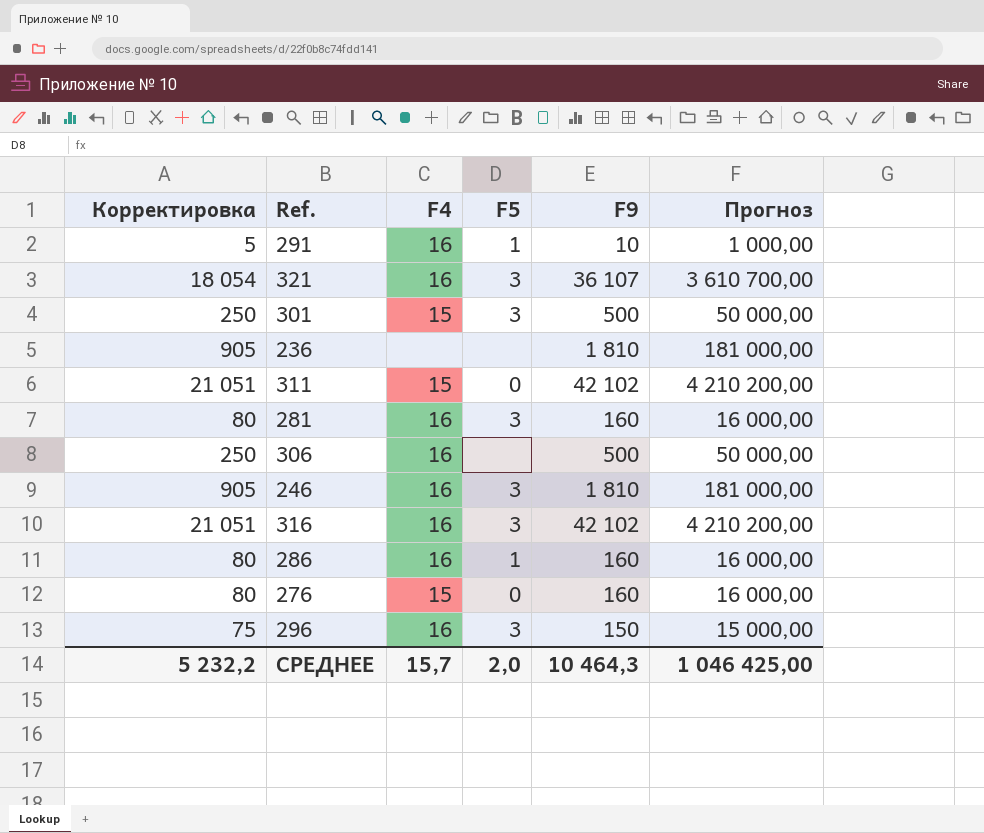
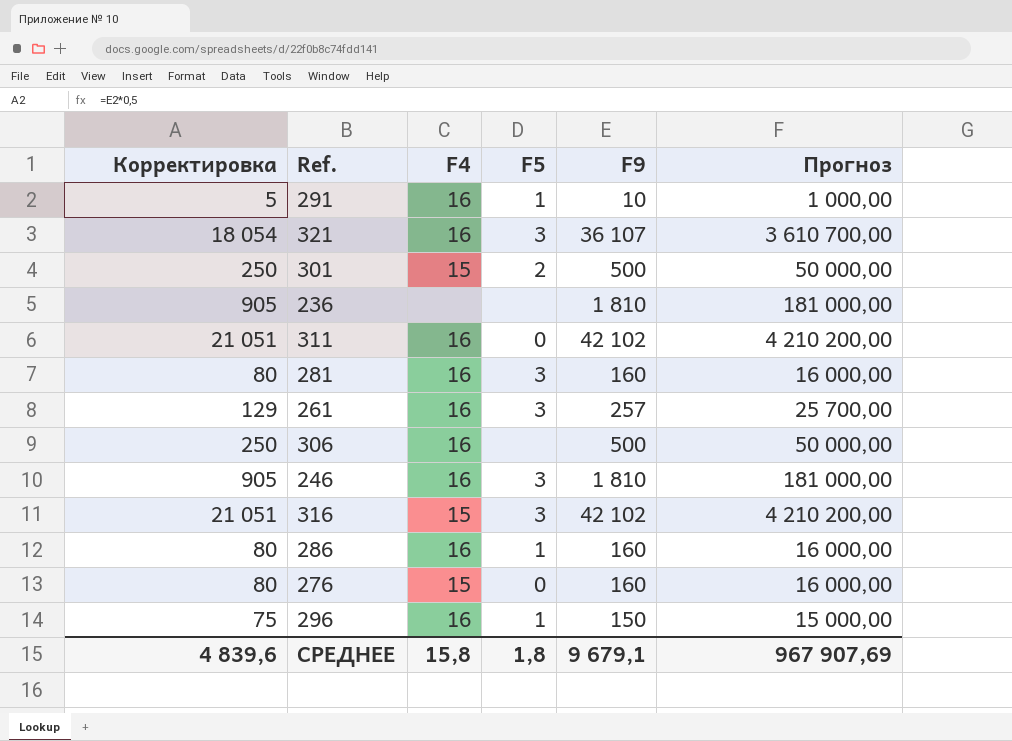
301 | F5: 3 -> 2
311 | F4: 15 -> 16
row 261: none -> 129 | 16 | 3 | 257 | 25 700,00
316 | F4: 16 -> 15
296 | F5: 3 -> 1
СРЕДНЕЕ | Корректировка: 5 232,2 -> 4 839,6
СРЕДНЕЕ | F4: 15,7 -> 15,8
СРЕДНЕЕ | F5: 2,0 -> 1,8
СРЕДНЕЕ | F9: 10 464,3 -> 9 679,1
СРЕДНЕЕ | Прогноз: 1 046 425,00 -> 967 907,69

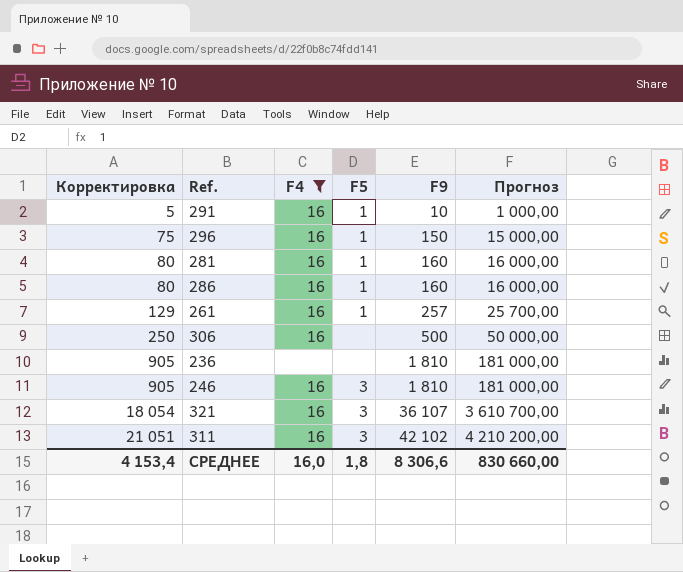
filter: none -> F4 != 15
row order: none -> Корректировка ascending
281 | F5: 3 -> 1
261 | F5: 3 -> 1
311 | F5: 0 -> 3
СРЕДНЕЕ | Корректировка: 4 839,6 -> 4 153,4
СРЕДНЕЕ | F4: 15,8 -> 16,0
СРЕДНЕЕ | F9: 9 679,1 -> 8 306,6
СРЕДНЕЕ | Прогноз: 967 907,69 -> 830 660,00

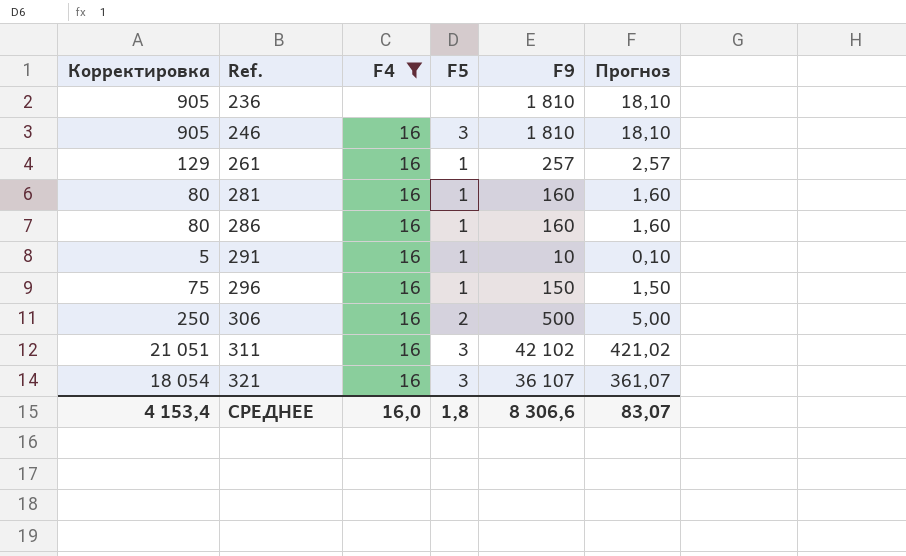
row order: Корректировка ascending -> Ref. ascending
column Прогноз | formula: [F9] * 100 -> [F9] * 0,01
306 | F5: none -> 2
СРЕДНЕЕ | Прогноз: 830 660,00 -> 83,07

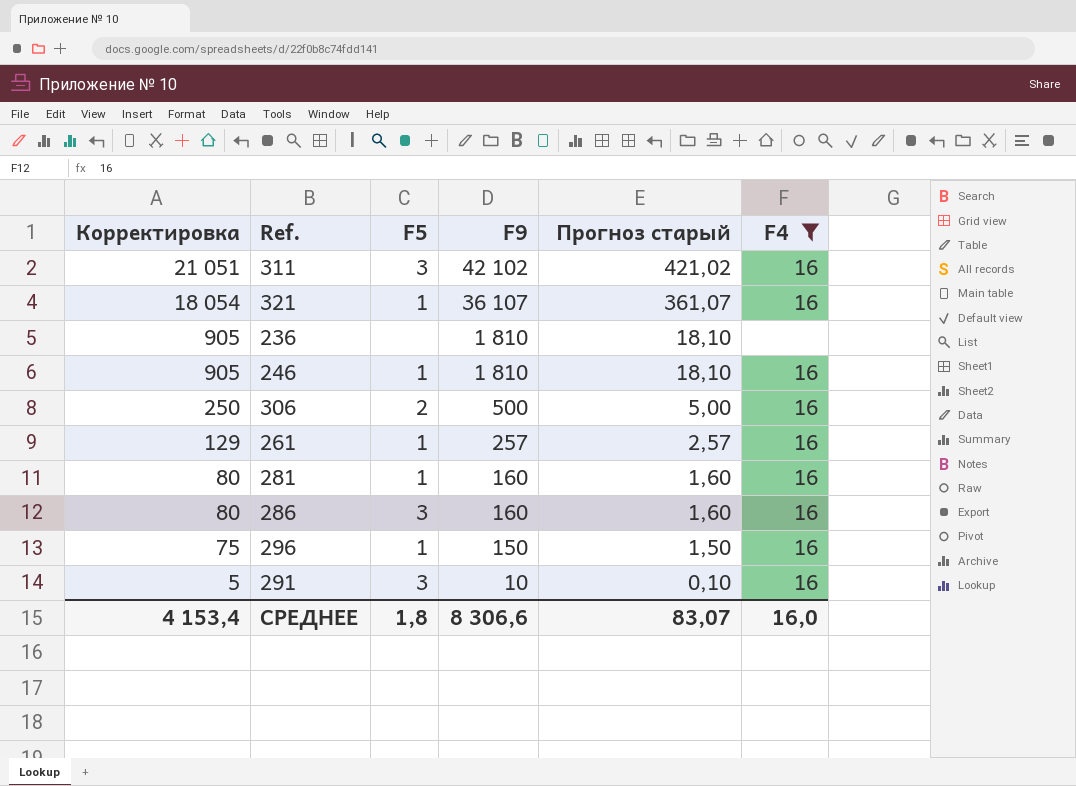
row order: Ref. ascending -> Корректировка descending
column name: Прогноз -> Прогноз старый
column F4 | position: 3 -> 6
321 | F5: 3 -> 1
246 | F5: 3 -> 1
286 | F5: 1 -> 3
291 | F5: 1 -> 3

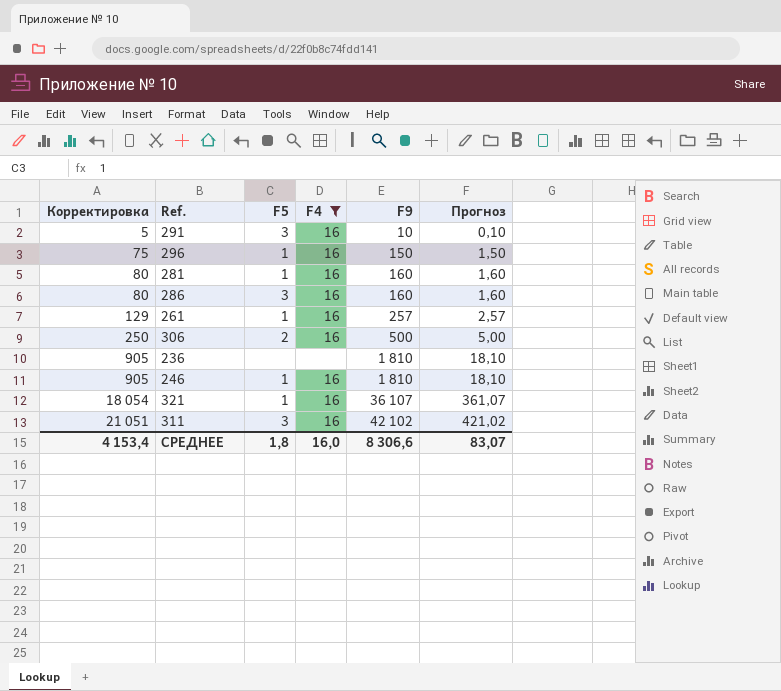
row order: Корректировка descending -> Корректировка ascending
column F4 | position: 6 -> 4
column name: Прогноз старый -> Прогноз

